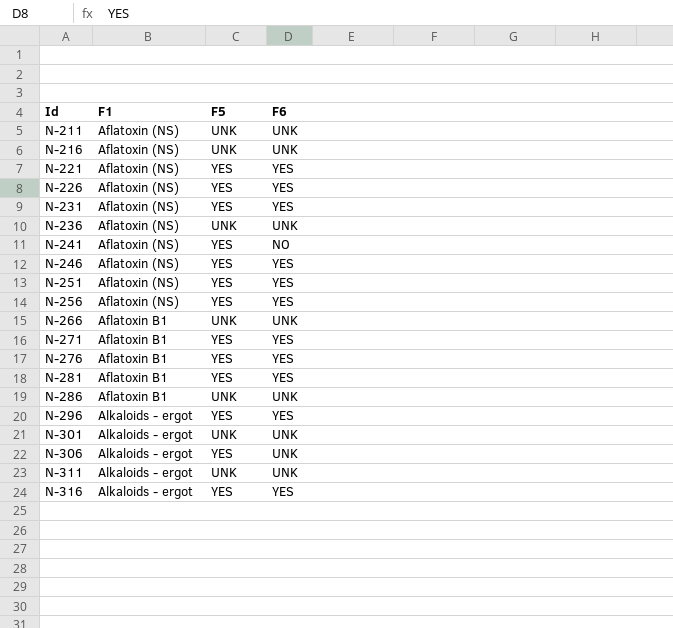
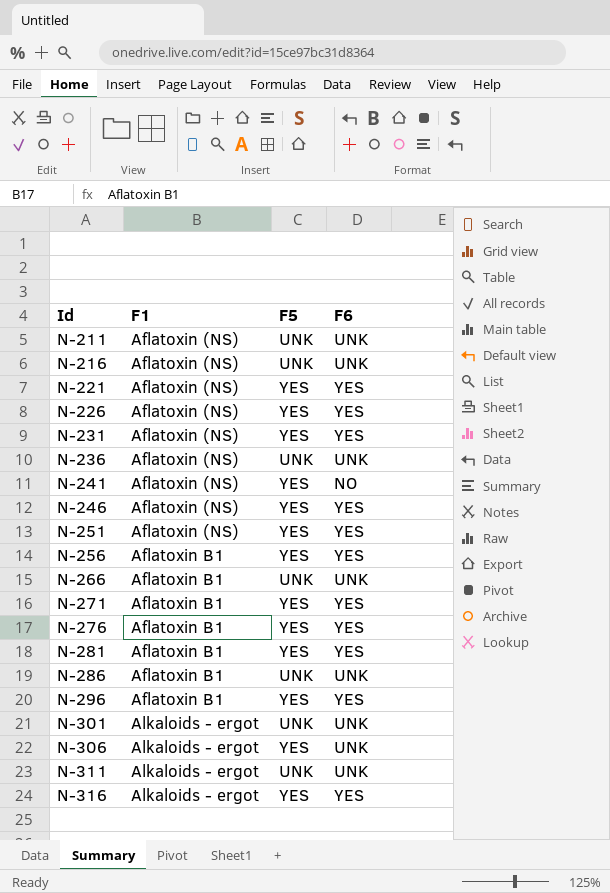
N-256 | F1: Aflatoxin (NS) -> Aflatoxin B1
N-296 | F1: Alkaloids - ergot -> Aflatoxin B1

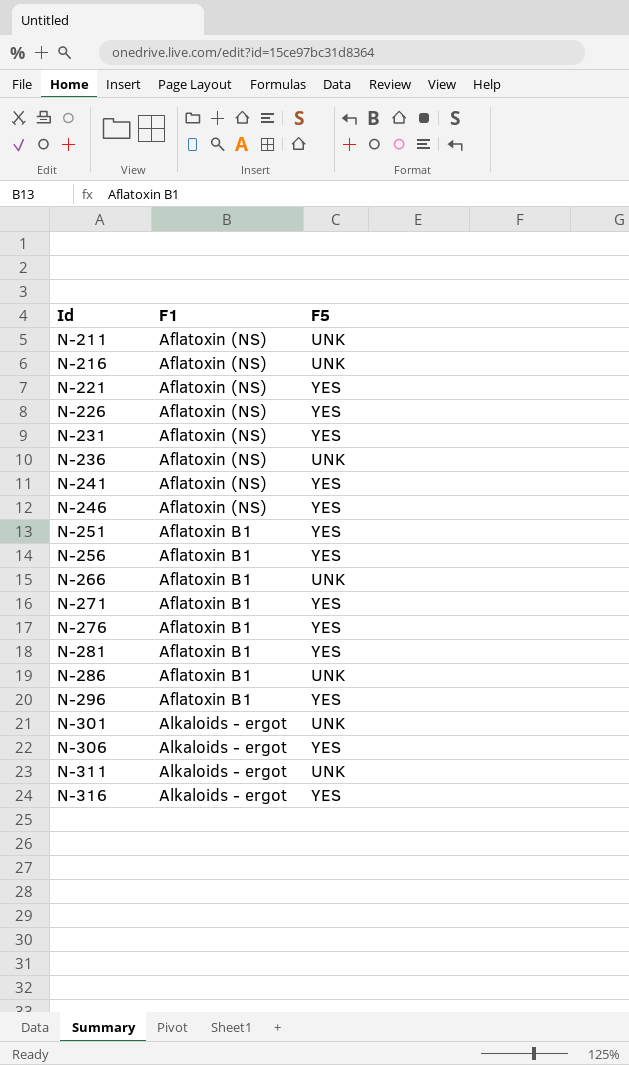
column F6 | position: 4 -> none
N-251 | F1: Aflatoxin (NS) -> Aflatoxin B1

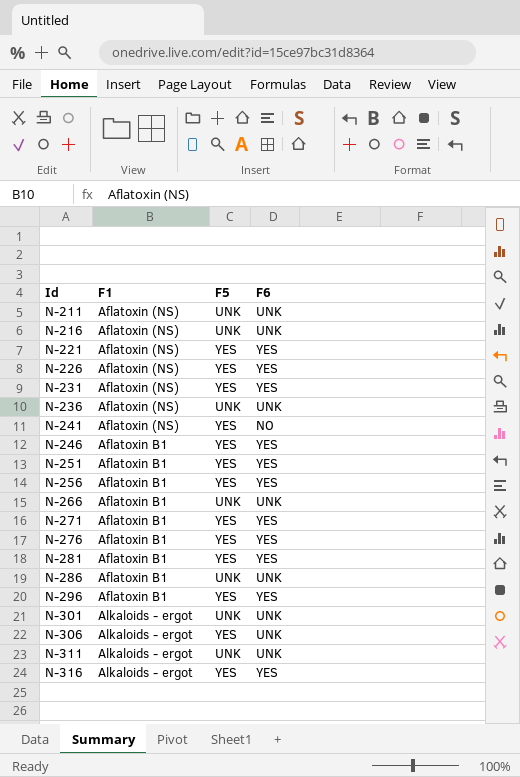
column F6 | position: none -> 4
N-246 | F1: Aflatoxin (NS) -> Aflatoxin B1

